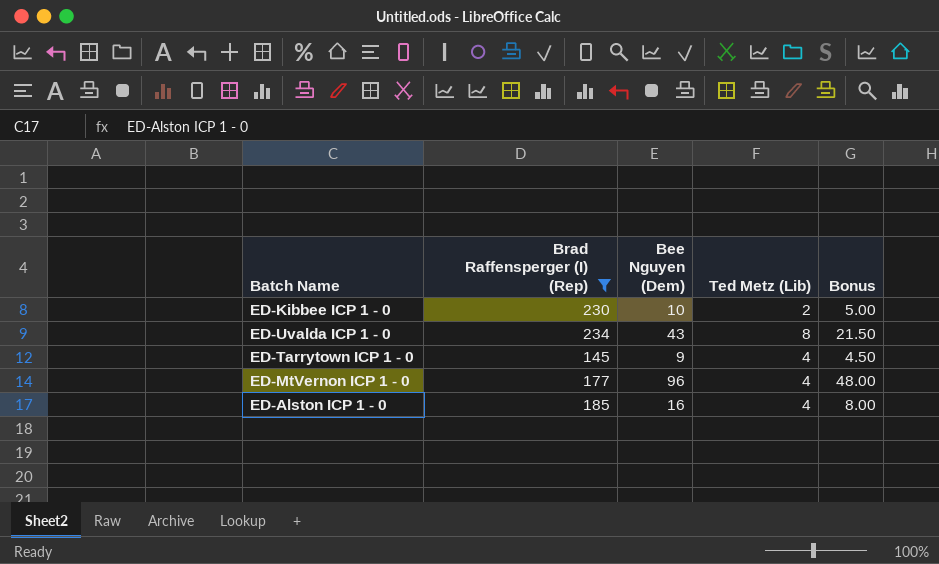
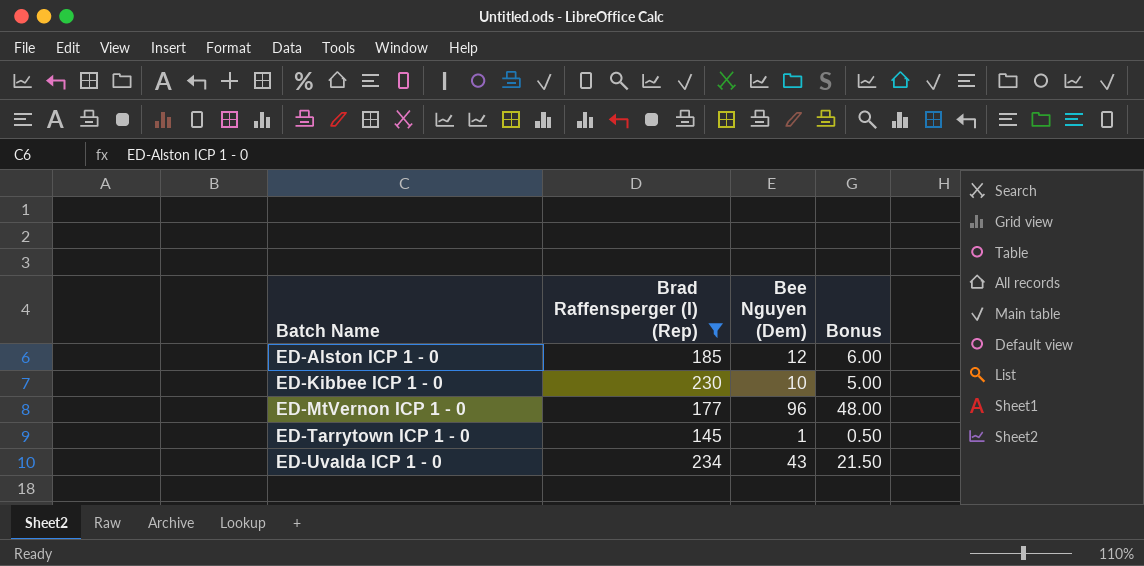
row order: none -> Batch Name ascending
column Ted Metz (Lib) | position: 4 -> none
ED-Alston ICP 1 - 0 | Bee Nguyen (Dem): 16 -> 12
ED-Alston ICP 1 - 0 | Bonus: 8.00 -> 6.00
ED-Tarrytown ICP 1 - 0 | Bee Nguyen (Dem): 9 -> 1
ED-Tarrytown ICP 1 - 0 | Bonus: 4.50 -> 0.50

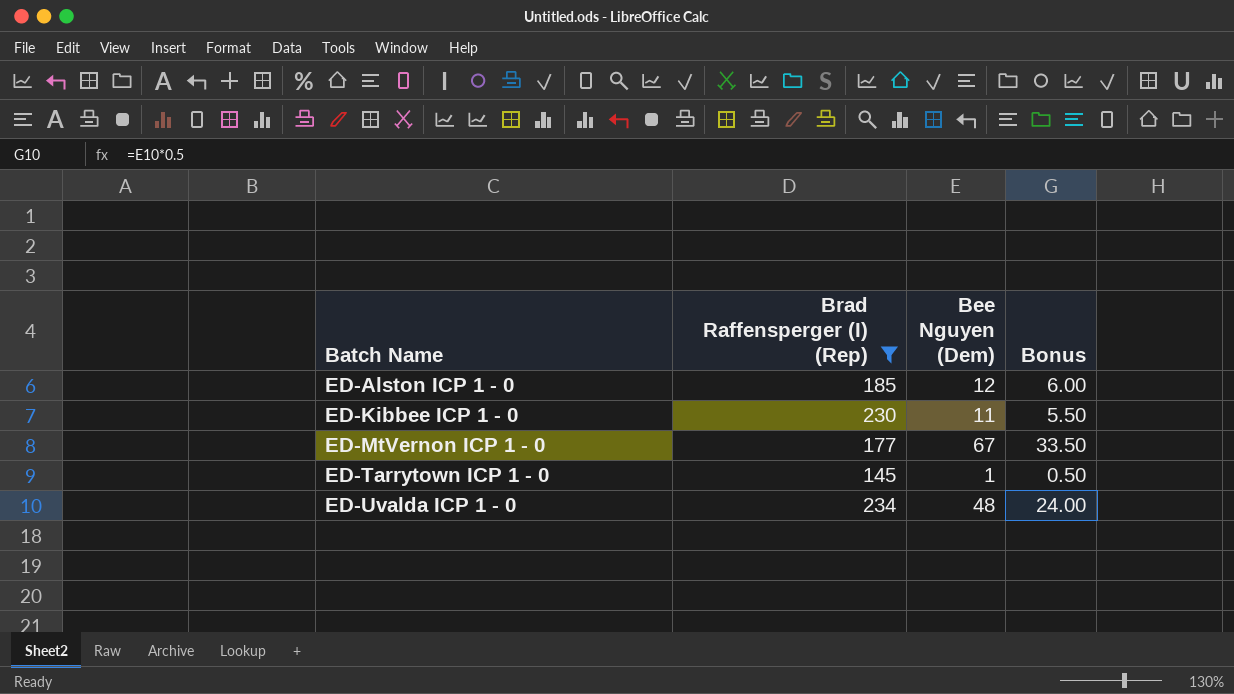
ED-Kibbee ICP 1 - 0 | Bee Nguyen (Dem): 10 -> 11
ED-Kibbee ICP 1 - 0 | Bonus: 5.00 -> 5.50
ED-MtVernon ICP 1 - 0 | Bee Nguyen (Dem): 96 -> 67
ED-MtVernon ICP 1 - 0 | Bonus: 48.00 -> 33.50
ED-Uvalda ICP 1 - 0 | Bee Nguyen (Dem): 43 -> 48
ED-Uvalda ICP 1 - 0 | Bonus: 21.50 -> 24.00

